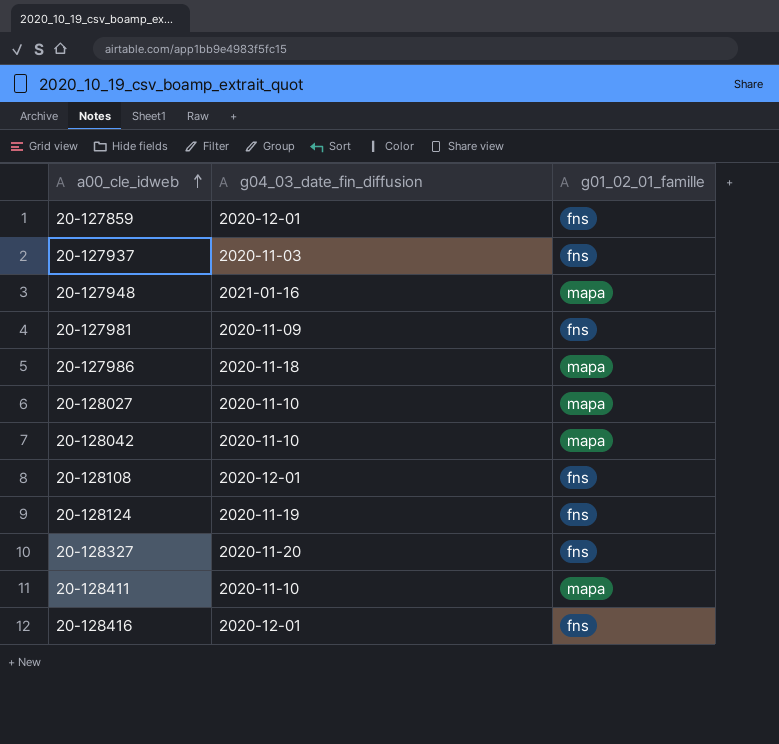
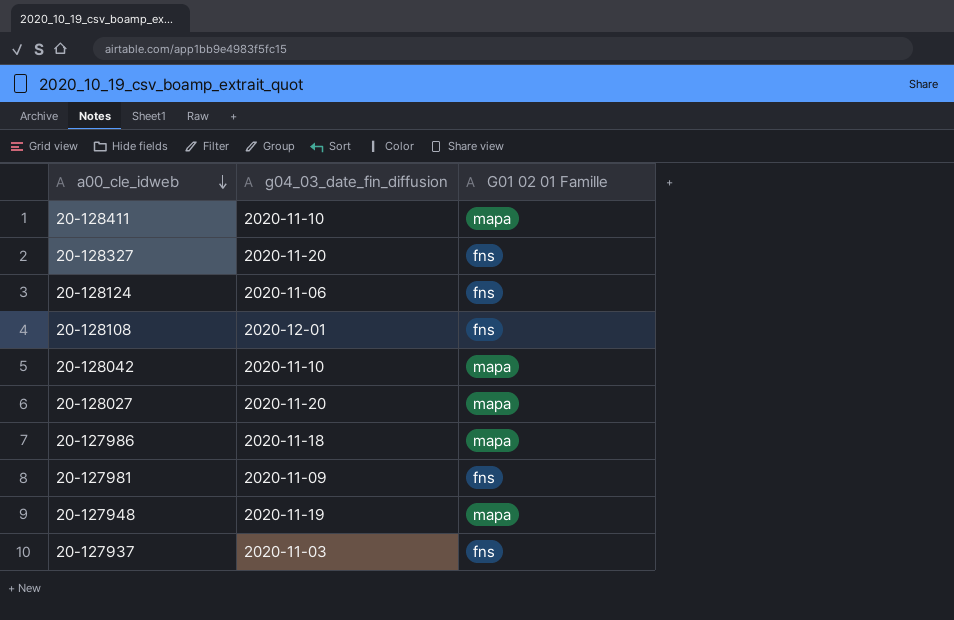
row order: a00_cle_idweb ascending -> a00_cle_idweb descending
column name: g01_02_01_famille -> G01 02 01 Famille
row 20-127859: 2020-12-01 | fns -> none
row 20-128416: 2020-12-01 | fns -> none
20-128124 | g04_03_date_fin_diffusion: 2020-11-19 -> 2020-11-06
20-128027 | g04_03_date_fin_diffusion: 2020-11-10 -> 2020-11-20
20-127948 | g04_03_date_fin_diffusion: 2021-01-16 -> 2020-11-19

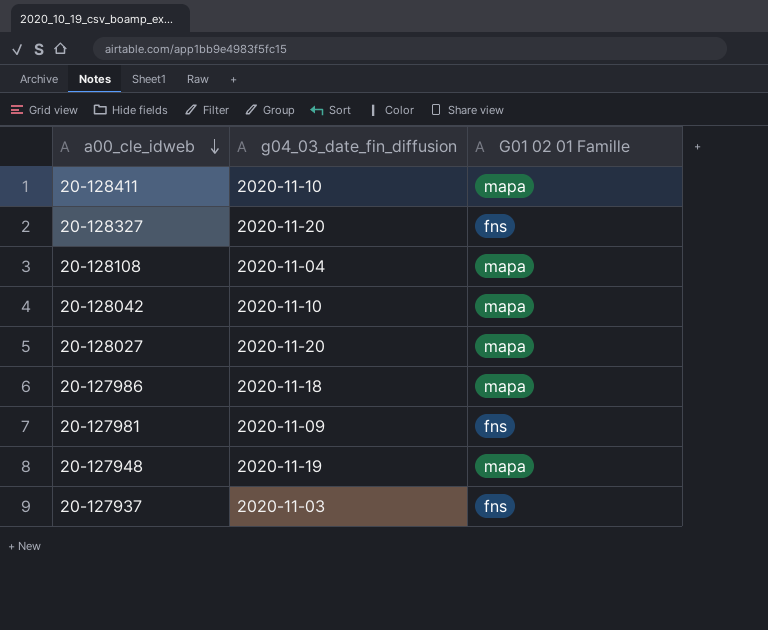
row 20-128124: 2020-11-06 | fns -> none
20-128108 | g04_03_date_fin_diffusion: 2020-12-01 -> 2020-11-04
20-128108 | G01 02 01 Famille: fns -> mapa

